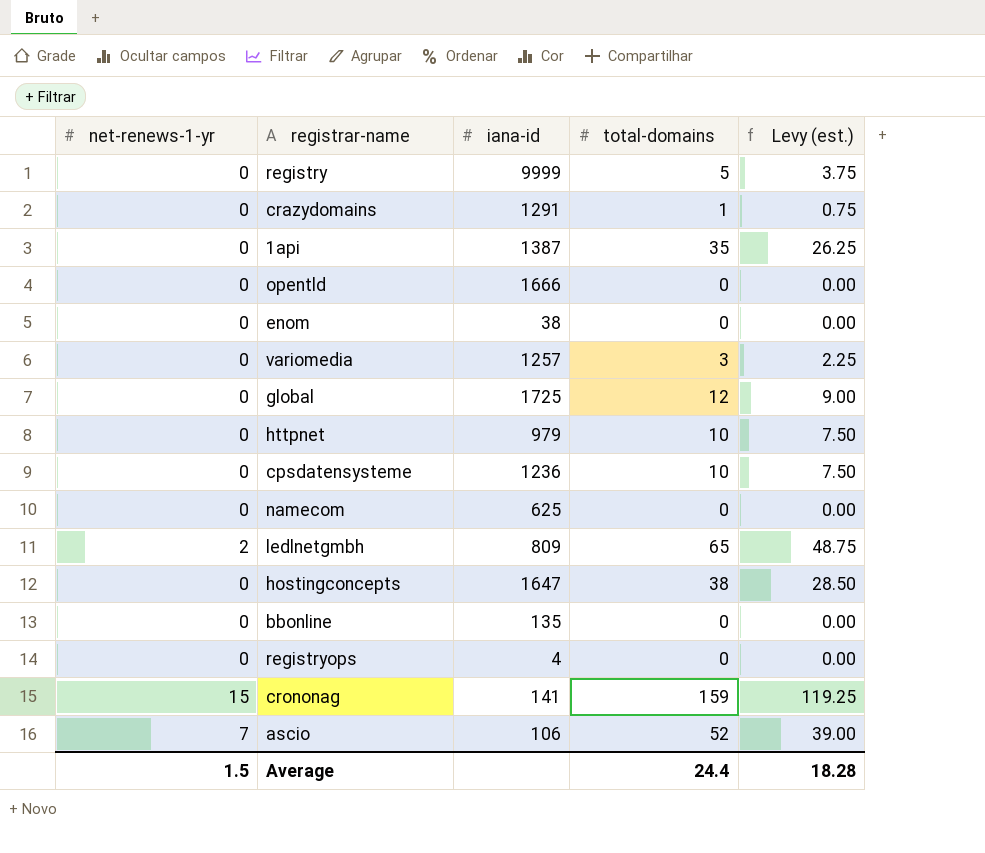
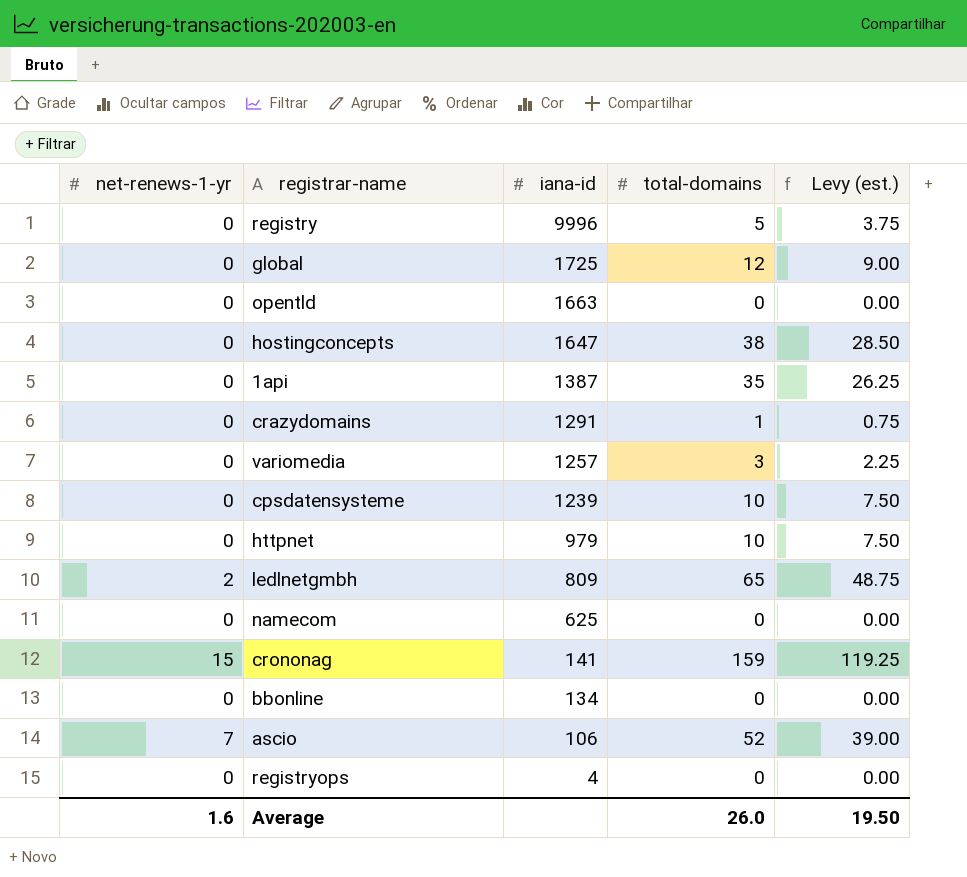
row order: none -> iana-id descending
row enom: 0 | 38 | 0 | 0.00 -> none
registry | iana-id: 9999 -> 9996
opentld | iana-id: 1666 -> 1663
cpsdatensysteme | iana-id: 1236 -> 1239
bbonline | iana-id: 135 -> 134
Average | net-renews-1-yr: 1.5 -> 1.6
Average | total-domains: 24.4 -> 26.0
Average | Levy (est.): 18.28 -> 19.50

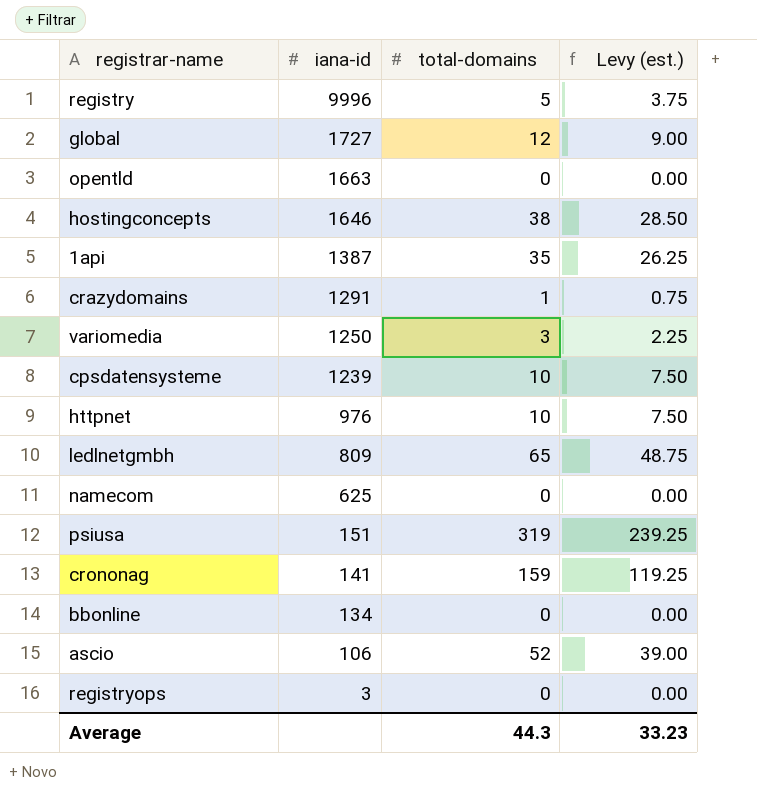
column net-renews-1-yr | position: 1 -> none
global | iana-id: 1725 -> 1727
hostingconcepts | iana-id: 1647 -> 1646
variomedia | iana-id: 1257 -> 1250
httpnet | iana-id: 979 -> 976
row psiusa: none -> 151 | 319 | 239.25
registryops | iana-id: 4 -> 3
Average | total-domains: 26.0 -> 44.3
Average | Levy (est.): 19.50 -> 33.23

